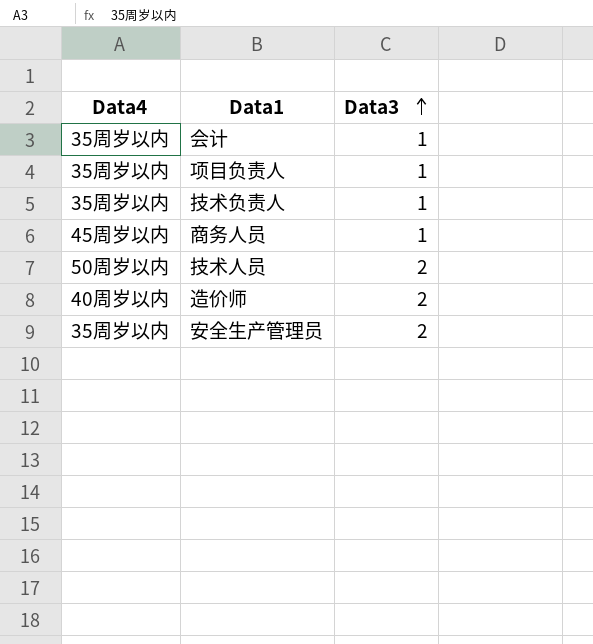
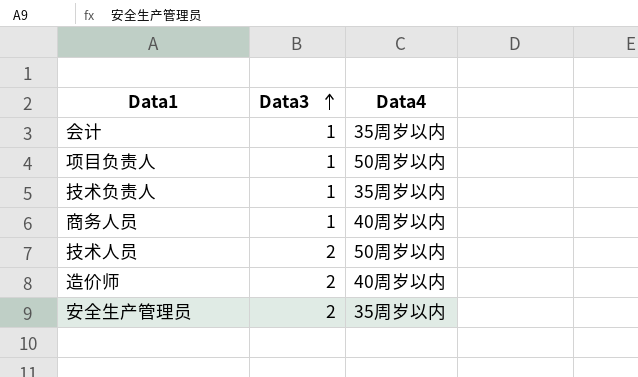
column Data4 | position: 1 -> 3
项目负责人 | Data4: 35周岁以内 -> 50周岁以内
商务人员 | Data4: 45周岁以内 -> 40周岁以内

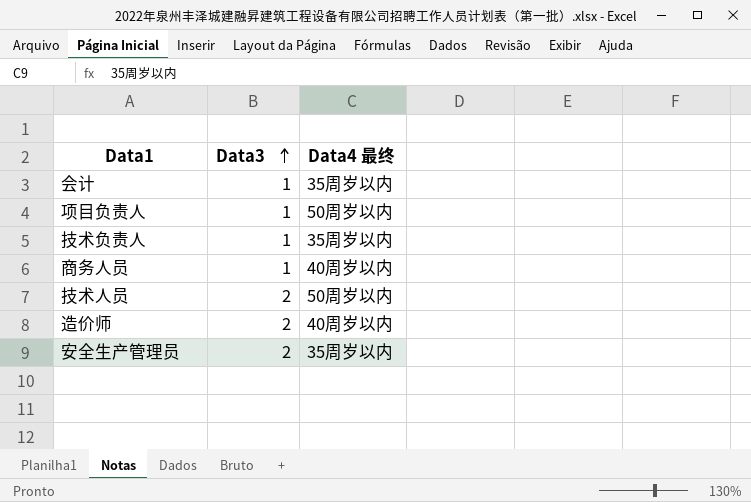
column name: Data4 -> Data4 最终

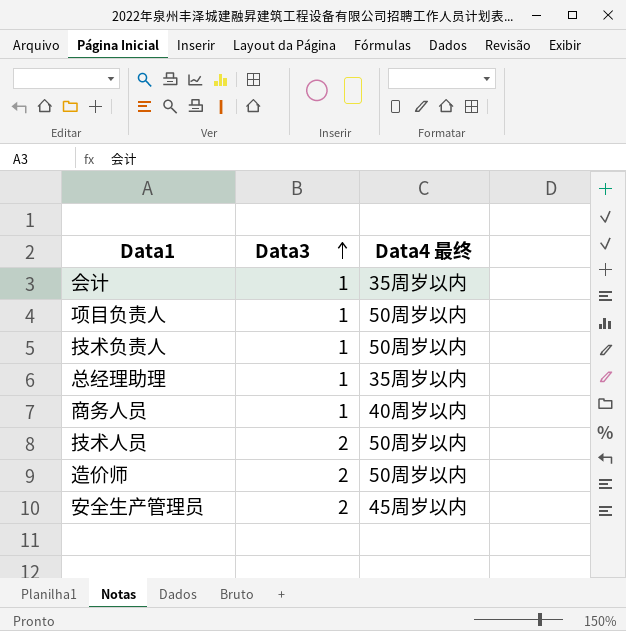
技术负责人 | Data4 最终: 35周岁以内 -> 50周岁以内
row 总经理助理: none -> 1 | 35周岁以内
造价师 | Data4 最终: 40周岁以内 -> 50周岁以内
安全生产管理员 | Data4 最终: 35周岁以内 -> 45周岁以内

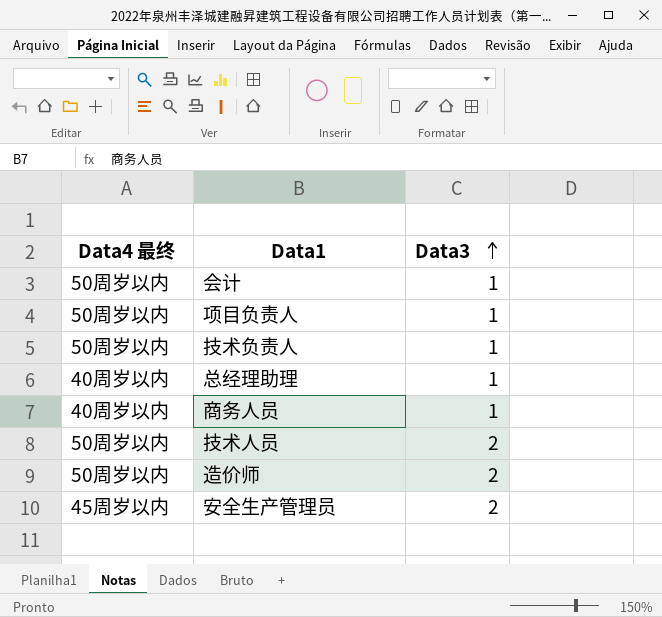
column Data4 最终 | position: 3 -> 1
会计 | Data4 最终: 35周岁以内 -> 50周岁以内
总经理助理 | Data4 最终: 35周岁以内 -> 40周岁以内

